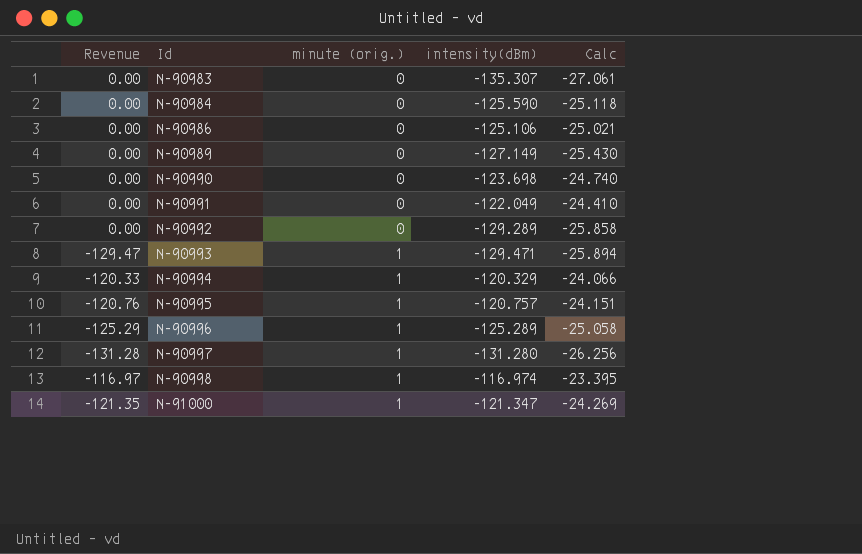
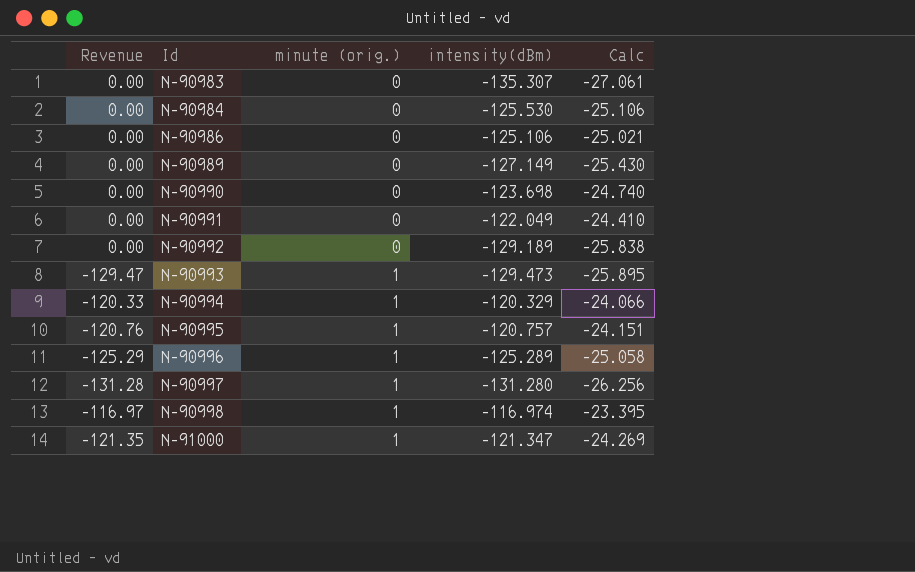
N-90984 | intensity(dBm): -125.590 -> -125.530
N-90984 | Calc: -25.118 -> -25.106
N-90992 | intensity(dBm): -129.289 -> -129.189
N-90992 | Calc: -25.858 -> -25.838
N-90993 | intensity(dBm): -129.471 -> -129.473
N-90993 | Calc: -25.894 -> -25.895

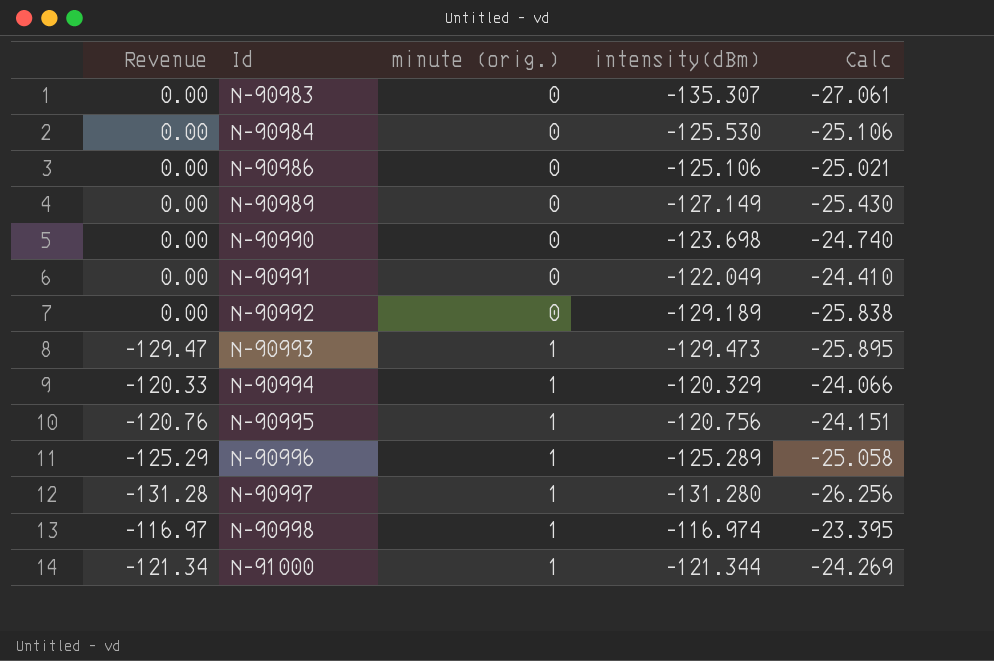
N-90995 | intensity(dBm): -120.757 -> -120.756
N-91000 | Revenue: -121.35 -> -121.34
N-91000 | intensity(dBm): -121.347 -> -121.344

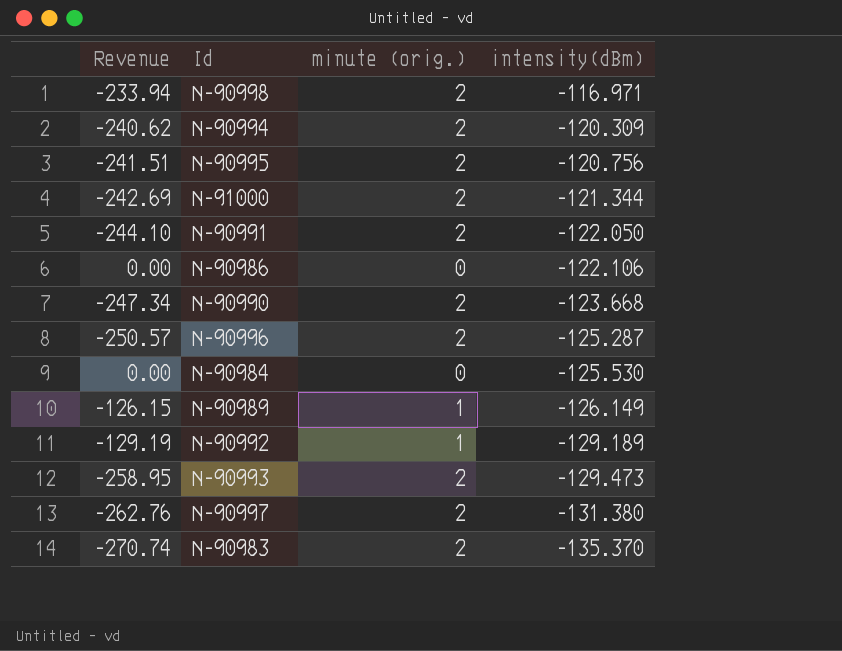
row order: Id ascending -> intensity(dBm) descending
column Calc | formula: [intensity(dBm)] * 0.2 -> none
N-90998 | Revenue: -116.97 -> -233.94
N-90998 | minute (orig.): 1 -> 2
N-90998 | intensity(dBm): -116.974 -> -116.971
N-90994 | Revenue: -120.33 -> -240.62
N-90994 | minute (orig.): 1 -> 2
N-90994 | intensity(dBm): -120.329 -> -120.309
N-90995 | Revenue: -120.76 -> -241.51
N-90995 | minute (orig.): 1 -> 2
N-91000 | Revenue: -121.34 -> -242.69
N-91000 | minute (orig.): 1 -> 2
N-90991 | Revenue: 0.00 -> -244.10
N-90991 | minute (orig.): 0 -> 2
N-90991 | intensity(dBm): -122.049 -> -122.050
N-90986 | intensity(dBm): -125.106 -> -122.106
N-90990 | Revenue: 0.00 -> -247.34
N-90990 | minute (orig.): 0 -> 2
N-90990 | intensity(dBm): -123.698 -> -123.668
N-90996 | Revenue: -125.29 -> -250.57
N-90996 | minute (orig.): 1 -> 2
N-90996 | intensity(dBm): -125.289 -> -125.287
N-90989 | Revenue: 0.00 -> -126.15
N-90989 | minute (orig.): 0 -> 1
N-90989 | intensity(dBm): -127.149 -> -126.149
N-90992 | Revenue: 0.00 -> -129.19
N-90992 | minute (orig.): 0 -> 1
N-90993 | Revenue: -129.47 -> -258.95
N-90993 | minute (orig.): 1 -> 2
N-90997 | Revenue: -131.28 -> -262.76
N-90997 | minute (orig.): 1 -> 2
N-90997 | intensity(dBm): -131.280 -> -131.380
N-90983 | Revenue: 0.00 -> -270.74
N-90983 | minute (orig.): 0 -> 2
N-90983 | intensity(dBm): -135.307 -> -135.370

